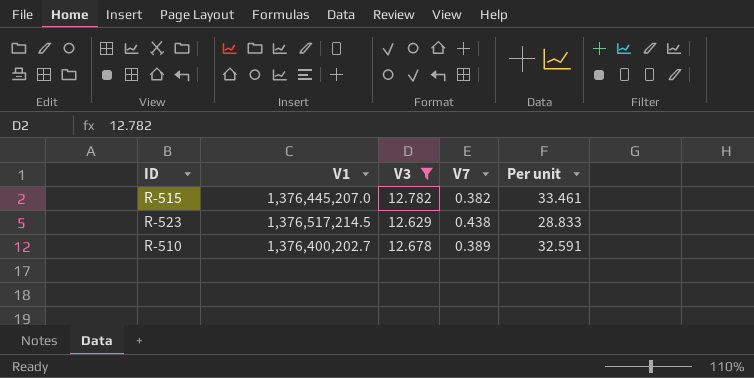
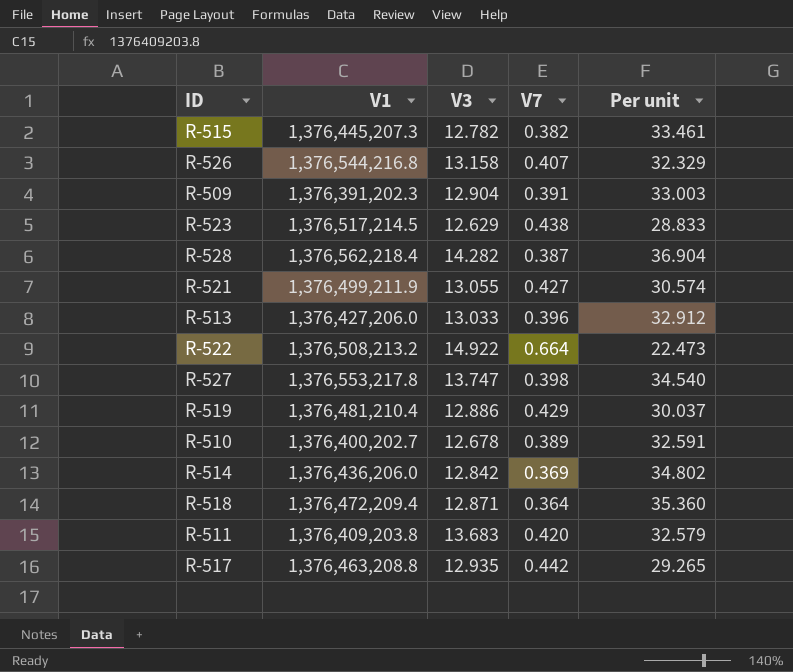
filter: V3 <= 12.782 -> none
R-515 | V1: 1,376,445,207.0 -> 1,376,445,207.3

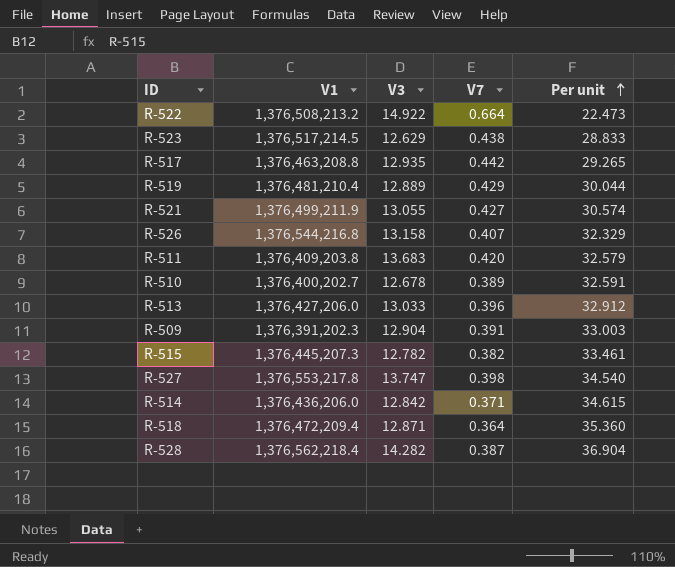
row order: none -> Per unit ascending
R-519 | V3: 12.886 -> 12.889
R-519 | Per unit: 30.037 -> 30.044
R-514 | V7: 0.369 -> 0.371
R-514 | Per unit: 34.802 -> 34.615

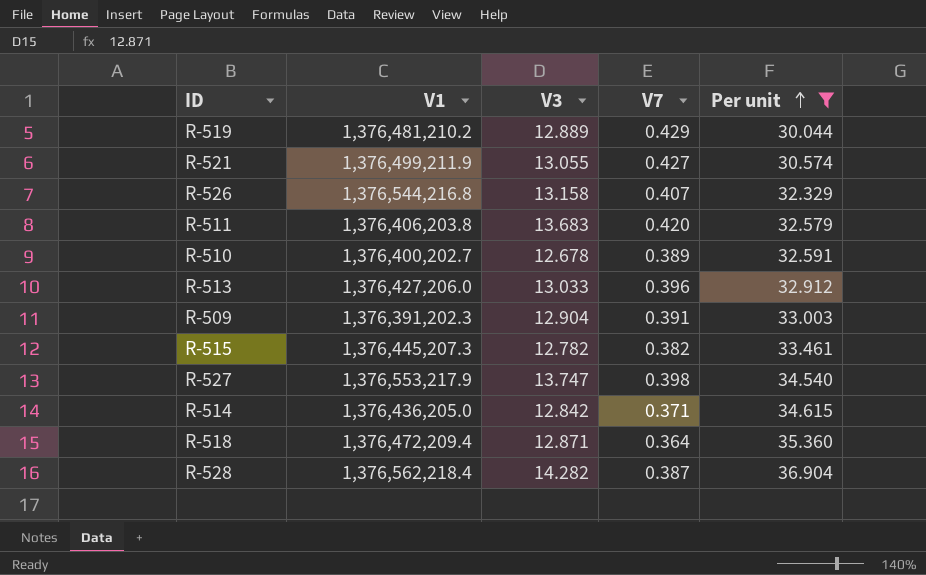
filter: none -> Per unit >= 30.044
R-519 | V1: 1,376,481,210.4 -> 1,376,481,210.2
R-511 | V1: 1,376,409,203.8 -> 1,376,406,203.8
R-527 | V1: 1,376,553,217.8 -> 1,376,553,217.9
R-514 | V1: 1,376,436,206.0 -> 1,376,436,205.0

